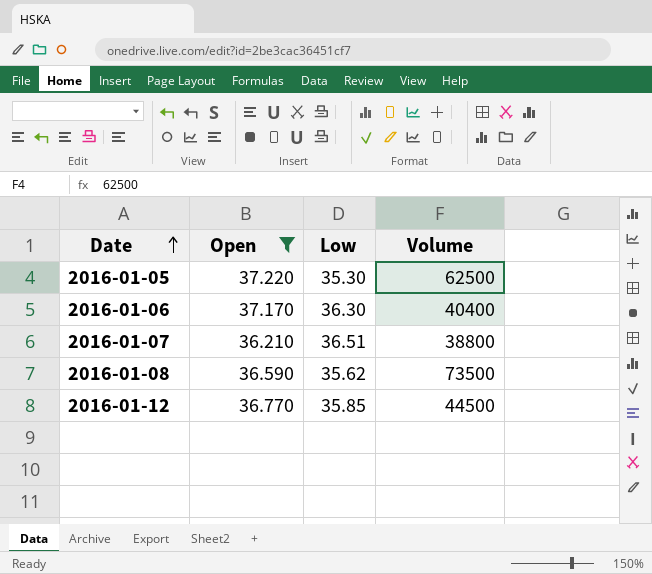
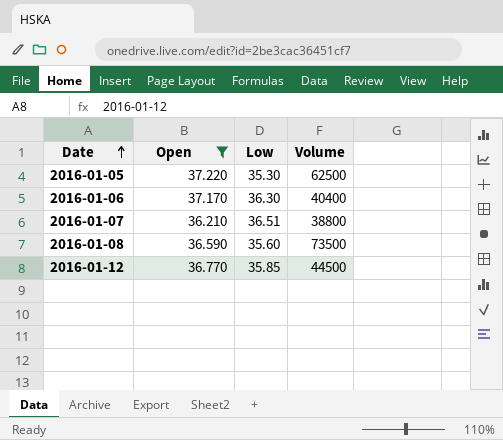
2016-01-08 | Low: 35.62 -> 35.60

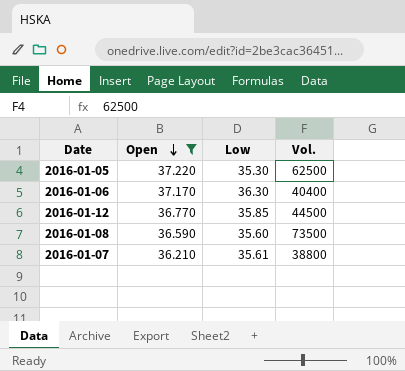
row order: Date ascending -> Open descending
column name: Volume -> Vol.
2016-01-07 | Low: 36.51 -> 35.61

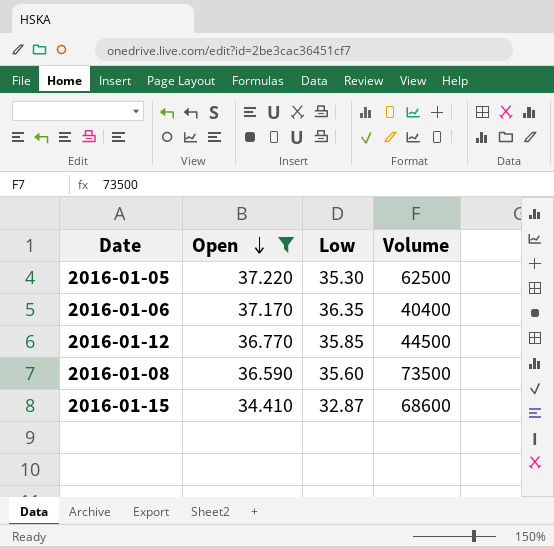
column name: Vol. -> Volume
row 2016-01-07: 36.210 | 35.61 | 38800 -> none
2016-01-06 | Low: 36.30 -> 36.35
row 2016-01-15: none -> 34.410 | 32.87 | 68600

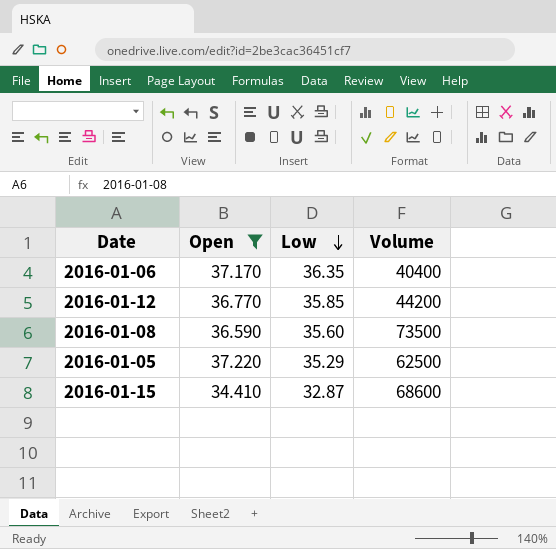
row order: Open descending -> Low descending
2016-01-12 | Volume: 44500 -> 44200
2016-01-05 | Low: 35.30 -> 35.29

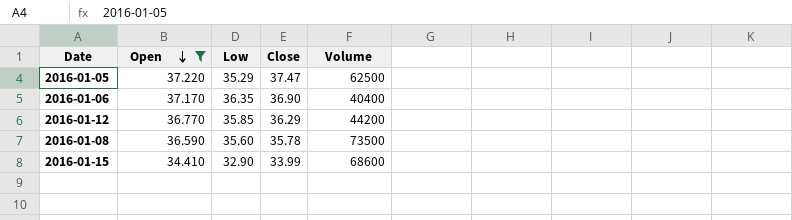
row order: Low descending -> Open descending
column Close | position: none -> 4
2016-01-15 | Low: 32.87 -> 32.90

